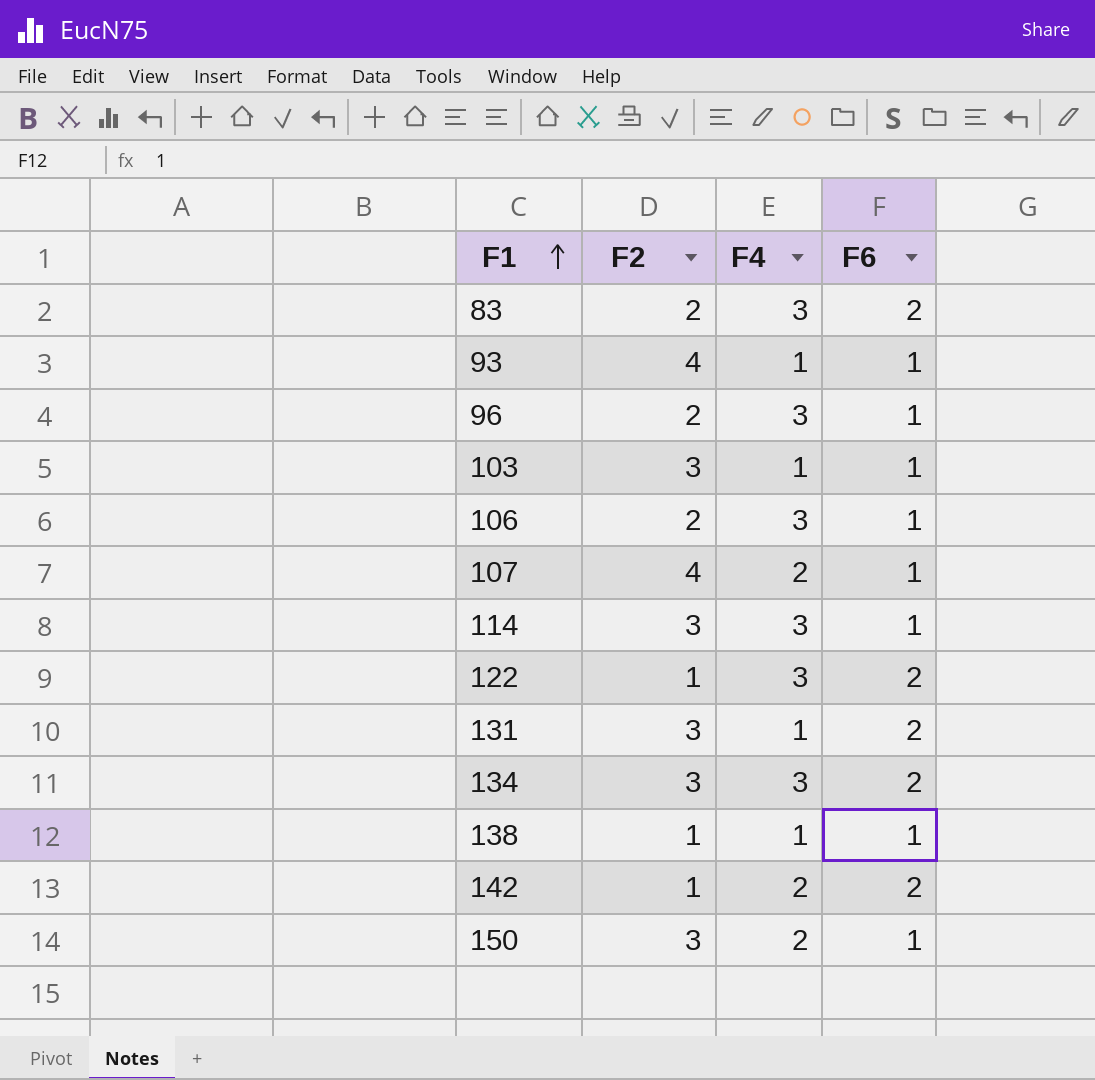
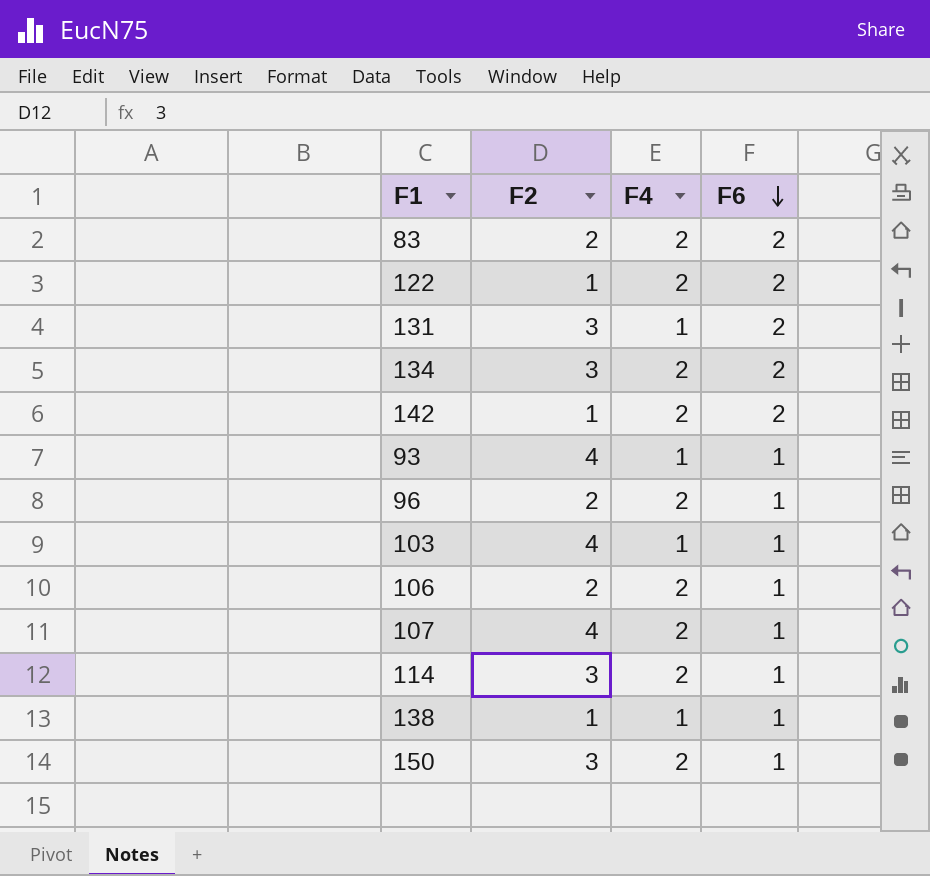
row order: F1 ascending -> F6 descending
83 | F4: 3 -> 2
122 | F4: 3 -> 2
134 | F4: 3 -> 2
96 | F4: 3 -> 2
103 | F2: 3 -> 4
106 | F4: 3 -> 2
114 | F4: 3 -> 2

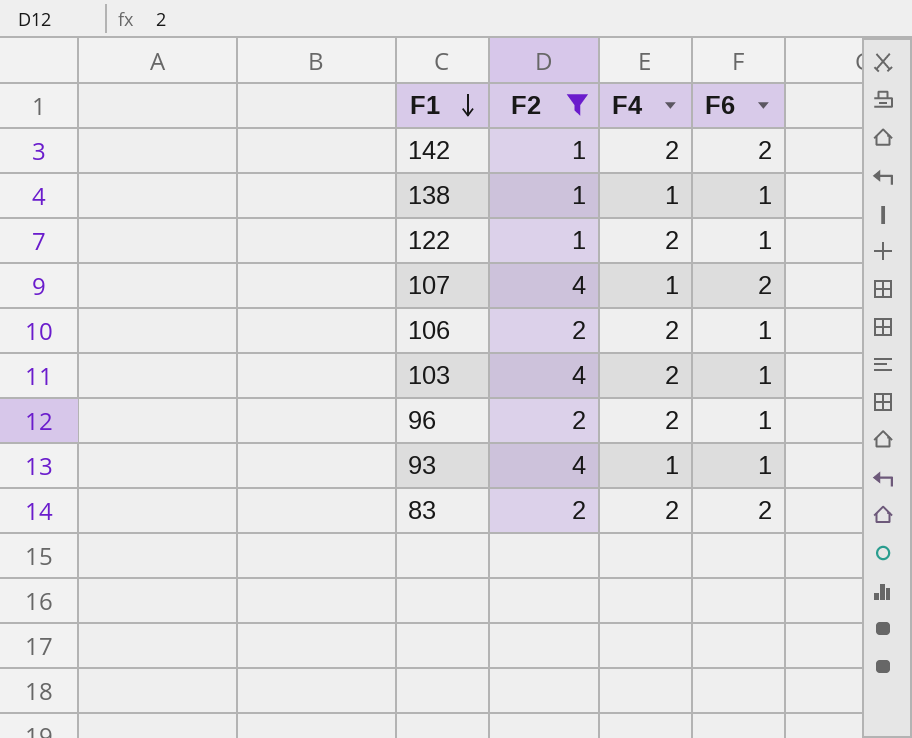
filter: none -> F2 != 3
row order: F6 descending -> F1 descending
122 | F6: 2 -> 1
107 | F4: 2 -> 1
107 | F6: 1 -> 2
103 | F4: 1 -> 2

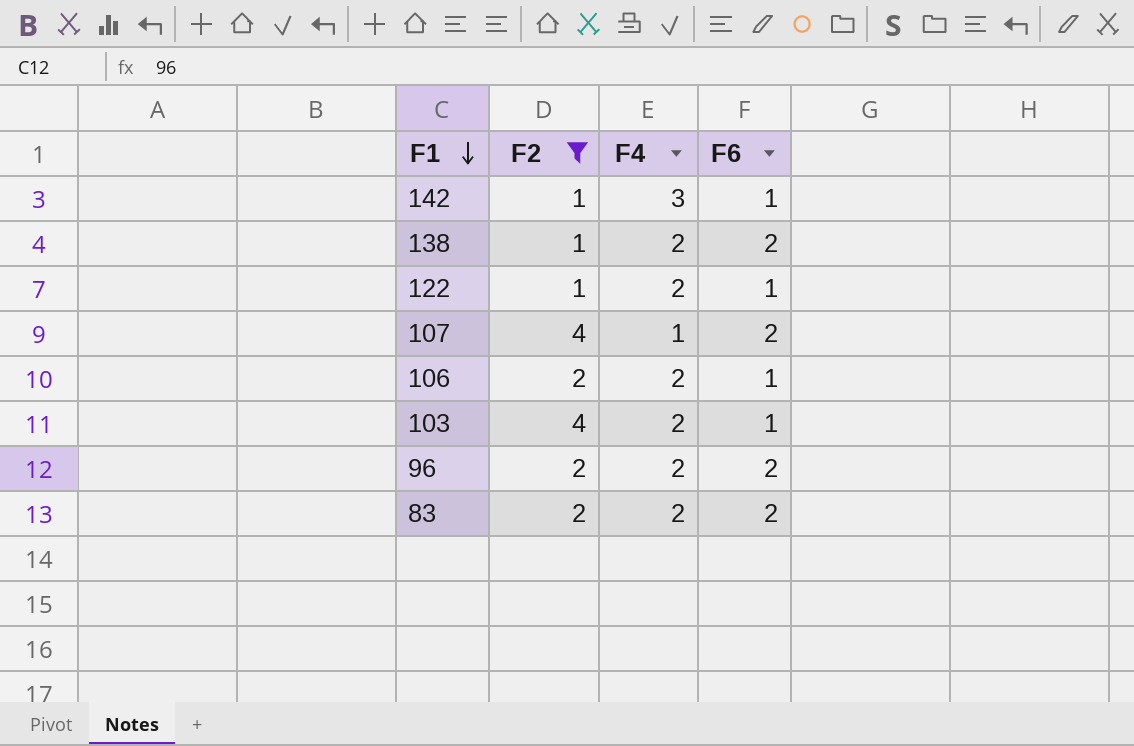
row 93: 4 | 1 | 1 -> none
142 | F4: 2 -> 3
142 | F6: 2 -> 1
138 | F4: 1 -> 2
138 | F6: 1 -> 2
96 | F6: 1 -> 2

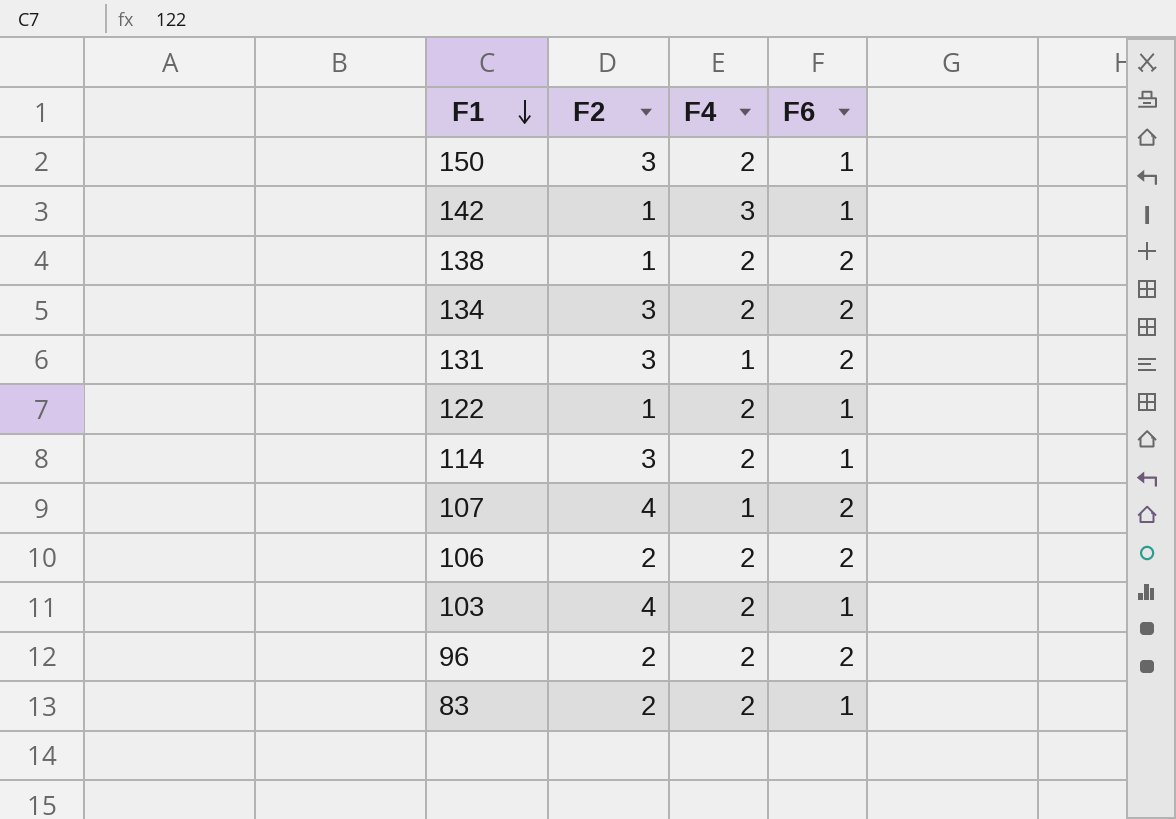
filter: F2 != 3 -> none
106 | F6: 1 -> 2
83 | F6: 2 -> 1

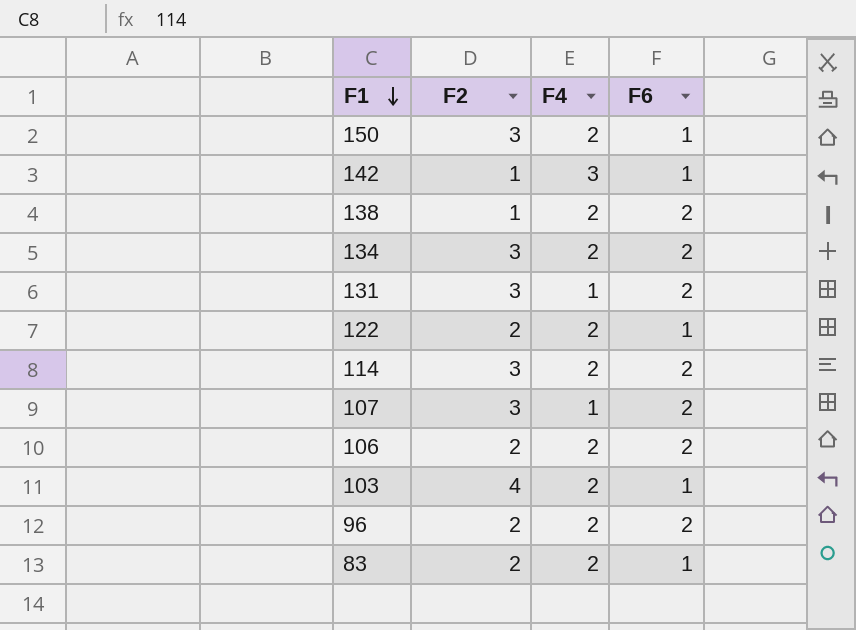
122 | F2: 1 -> 2
114 | F6: 1 -> 2
107 | F2: 4 -> 3

